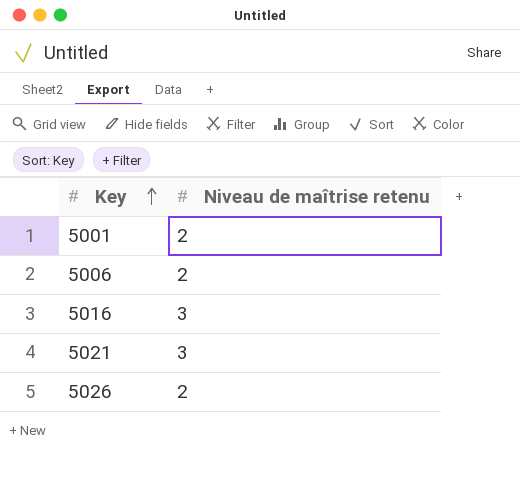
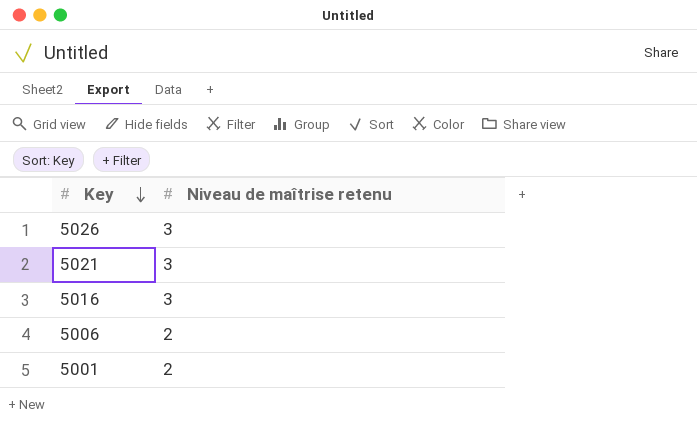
row order: Key ascending -> Key descending
5026 | Niveau de maîtrise retenu: 2 -> 3

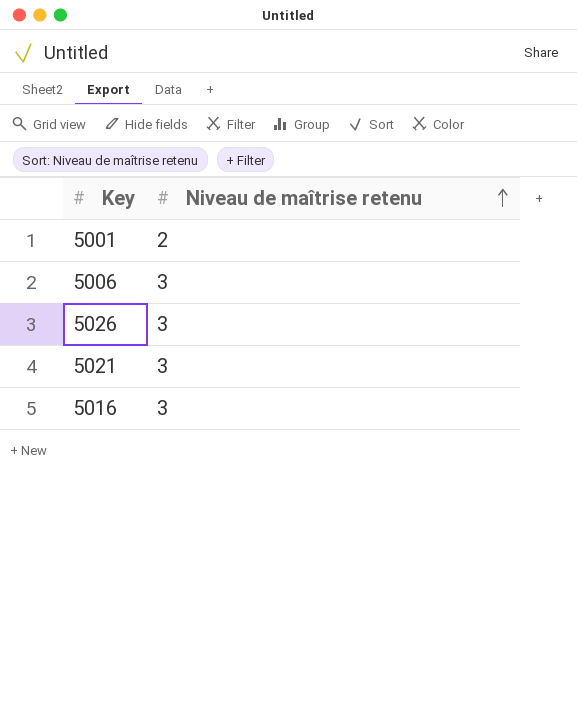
row order: Key descending -> Niveau de maîtrise retenu ascending
5006 | Niveau de maîtrise retenu: 2 -> 3

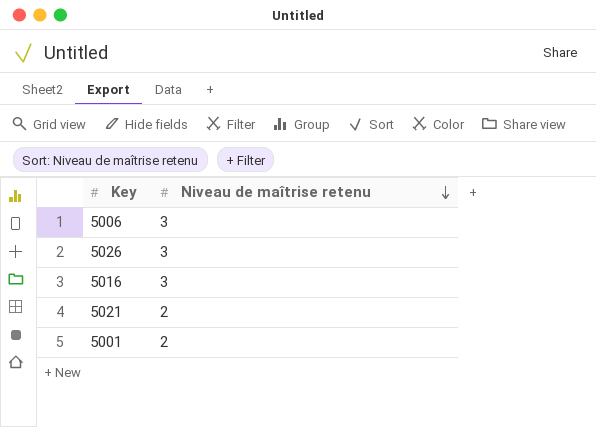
row order: Niveau de maîtrise retenu ascending -> Niveau de maîtrise retenu descending
5021 | Niveau de maîtrise retenu: 3 -> 2

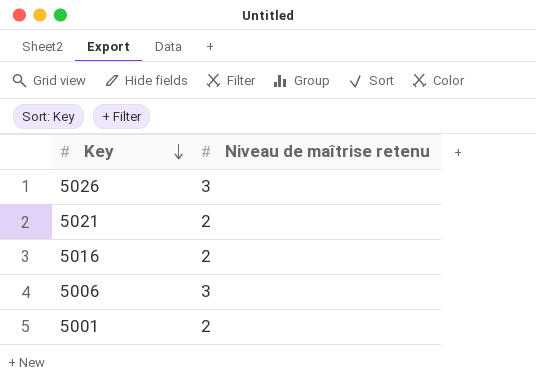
row order: Niveau de maîtrise retenu descending -> Key descending
5016 | Niveau de maîtrise retenu: 3 -> 2

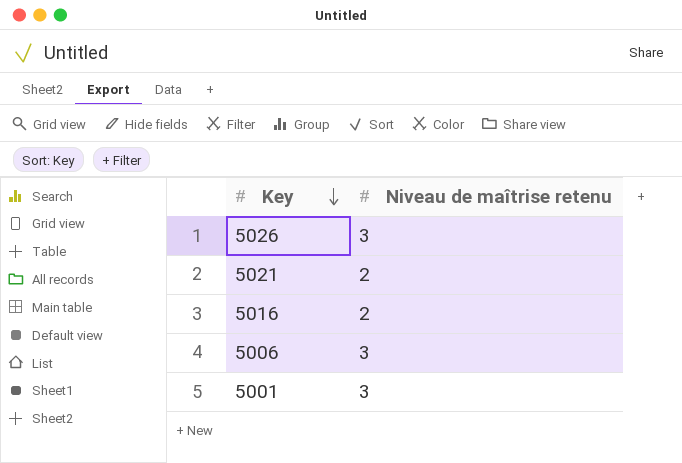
5001 | Niveau de maîtrise retenu: 2 -> 3

